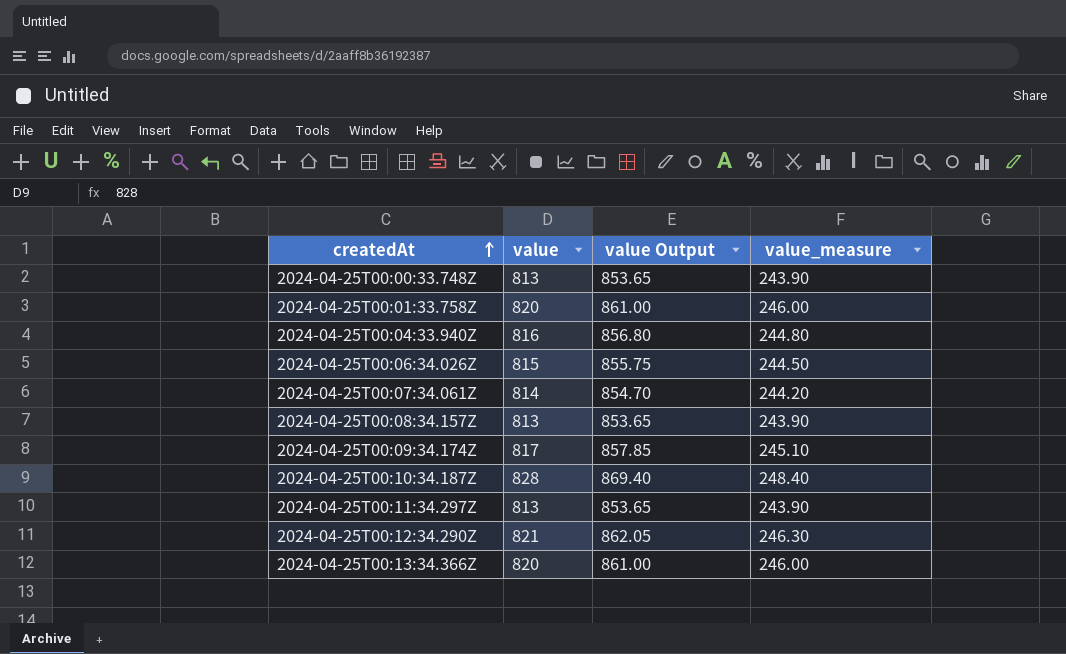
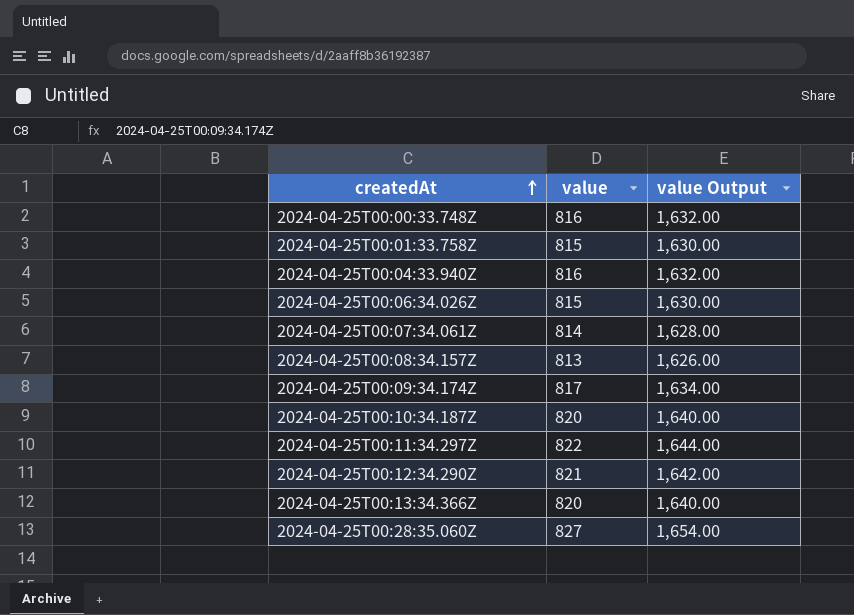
column value_measure | formula: [value] * 0.3 -> none
column value Output | formula: [value] * 1.05 -> [value] * 2
2024-04-25T00:00:33.748Z | value: 813 -> 816
2024-04-25T00:01:33.758Z | value: 820 -> 815
2024-04-25T00:10:34.187Z | value: 828 -> 820
2024-04-25T00:11:34.297Z | value: 813 -> 822
row 2024-04-25T00:28:35.060Z: none -> 827 | 1,654.00

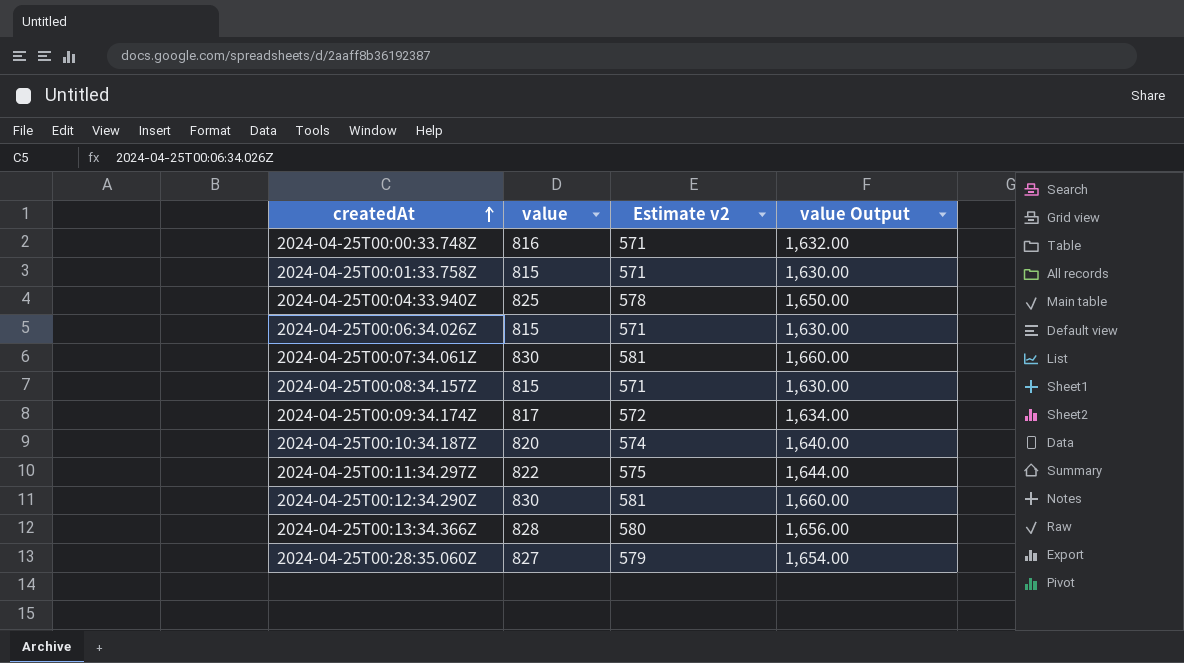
column Estimate v2 | formula: none -> [value] * 0.7
2024-04-25T00:04:33.940Z | value: 816 -> 825
2024-04-25T00:04:33.940Z | value Output: 1,632.00 -> 1,650.00
2024-04-25T00:07:34.061Z | value: 814 -> 830
2024-04-25T00:07:34.061Z | value Output: 1,628.00 -> 1,660.00
2024-04-25T00:08:34.157Z | value: 813 -> 815
2024-04-25T00:08:34.157Z | value Output: 1,626.00 -> 1,630.00
2024-04-25T00:12:34.290Z | value: 821 -> 830
2024-04-25T00:12:34.290Z | value Output: 1,642.00 -> 1,660.00
2024-04-25T00:13:34.366Z | value: 820 -> 828
2024-04-25T00:13:34.366Z | value Output: 1,640.00 -> 1,656.00

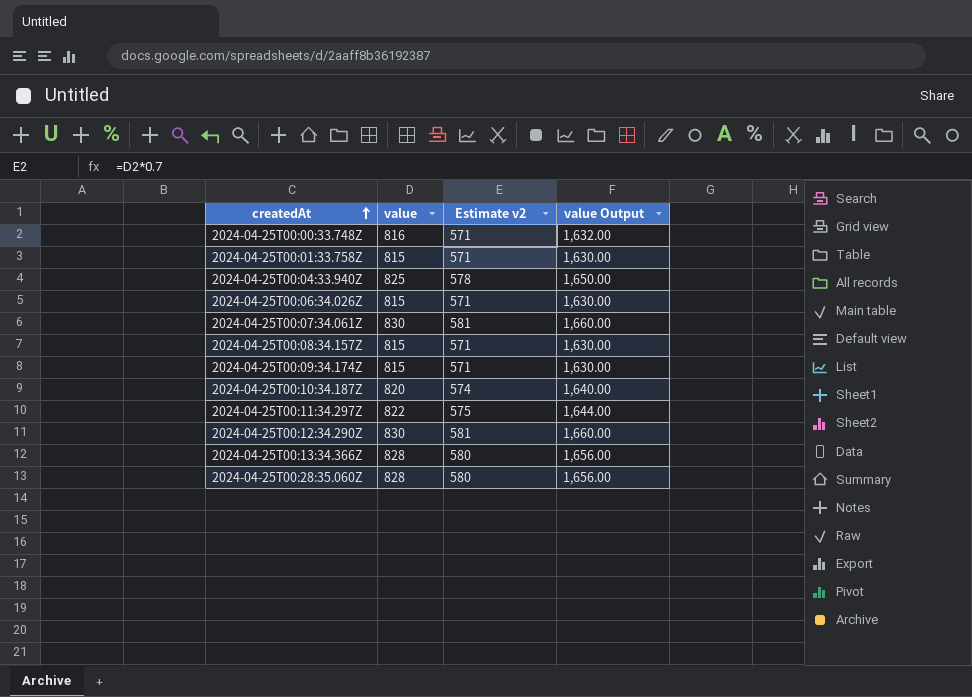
2024-04-25T00:09:34.174Z | value: 817 -> 815
2024-04-25T00:09:34.174Z | Estimate v2: 572 -> 571
2024-04-25T00:09:34.174Z | value Output: 1,634.00 -> 1,630.00
2024-04-25T00:28:35.060Z | value: 827 -> 828
2024-04-25T00:28:35.060Z | Estimate v2: 579 -> 580
2024-04-25T00:28:35.060Z | value Output: 1,654.00 -> 1,656.00

